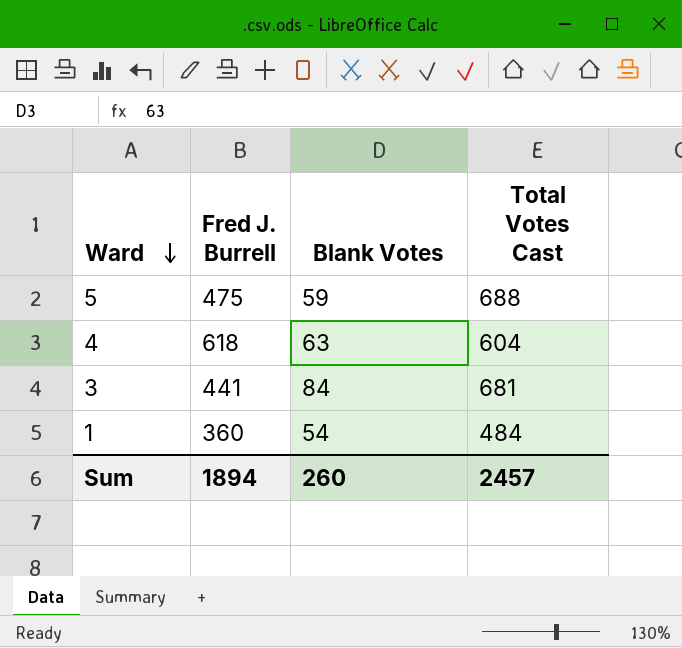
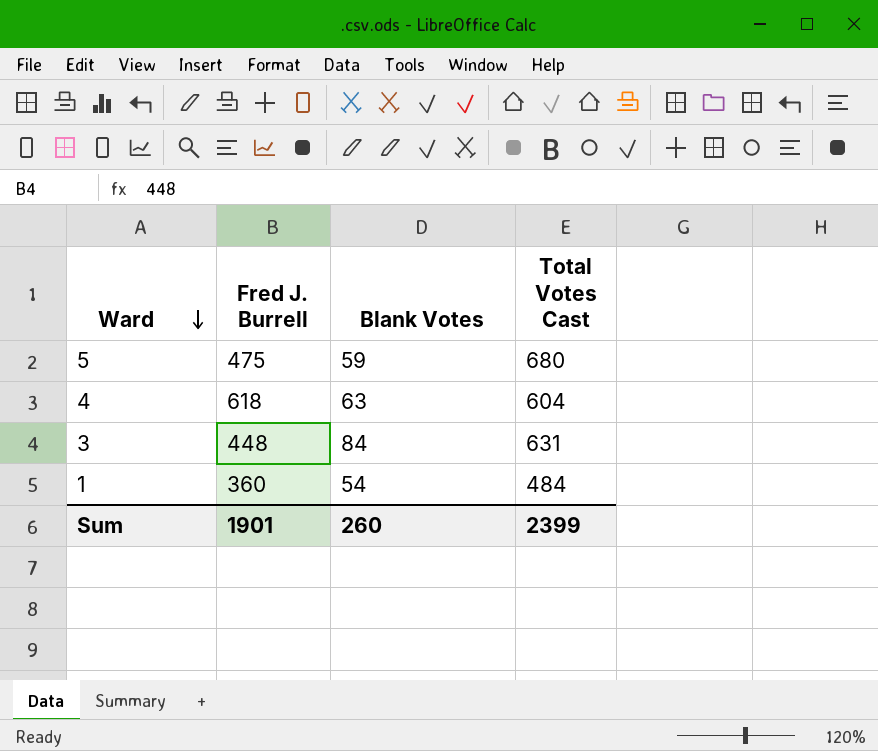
5 | Total Votes Cast: 688 -> 680
3 | Fred J. Burrell: 441 -> 448
3 | Total Votes Cast: 681 -> 631
Sum | Fred J. Burrell: 1894 -> 1901
Sum | Total Votes Cast: 2457 -> 2399

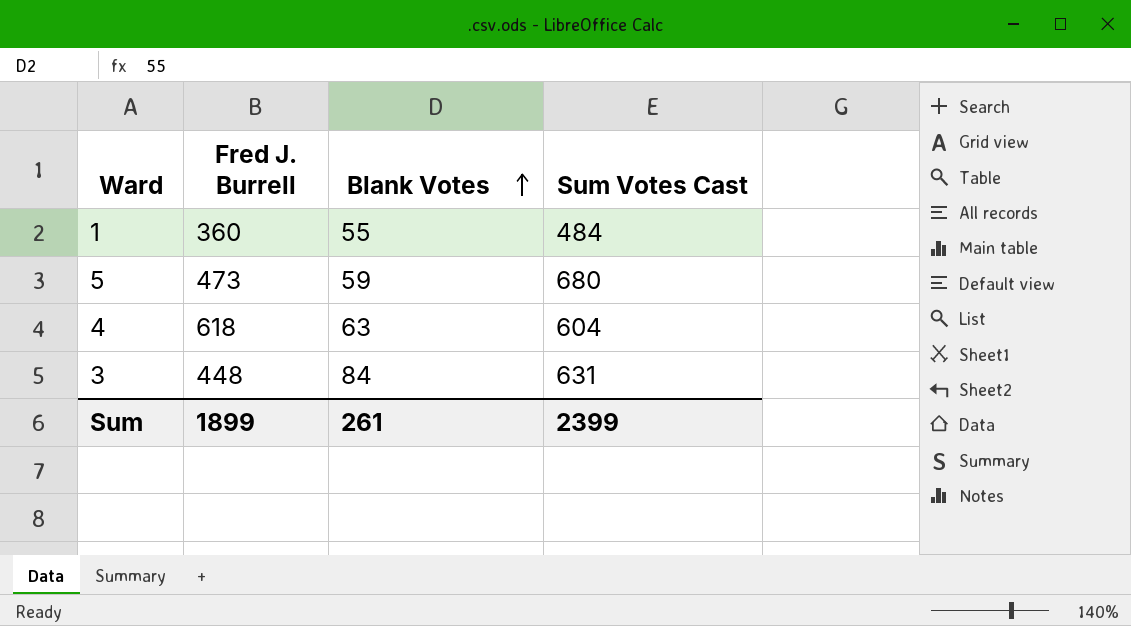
row order: Ward descending -> Blank Votes ascending
column name: Total Votes Cast -> Sum Votes Cast
1 | Blank Votes: 54 -> 55
5 | Fred J. Burrell: 475 -> 473
Sum | Fred J. Burrell: 1901 -> 1899
Sum | Blank Votes: 260 -> 261

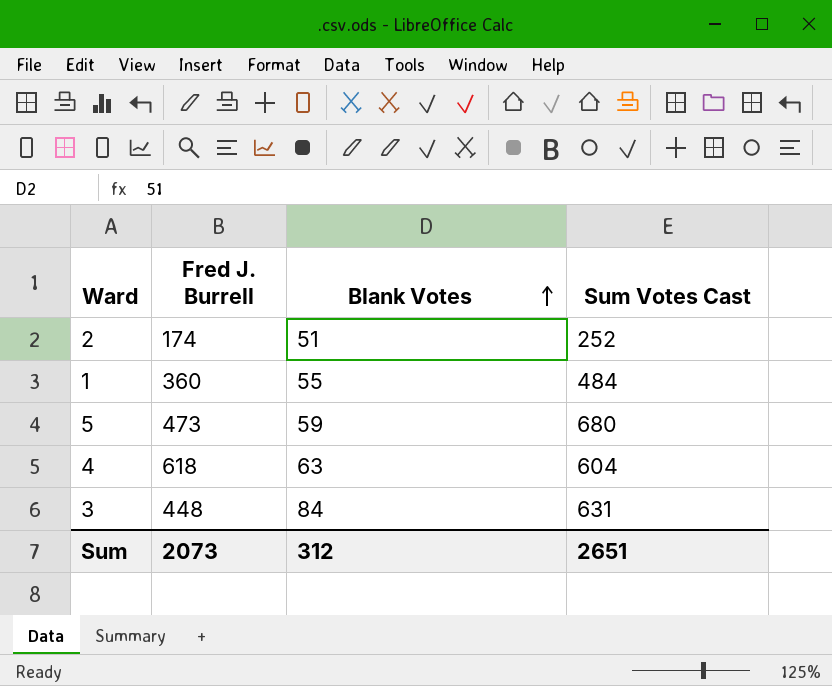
row 2: none -> 174 | 51 | 252
Sum | Fred J. Burrell: 1899 -> 2073
Sum | Blank Votes: 261 -> 312
Sum | Sum Votes Cast: 2399 -> 2651

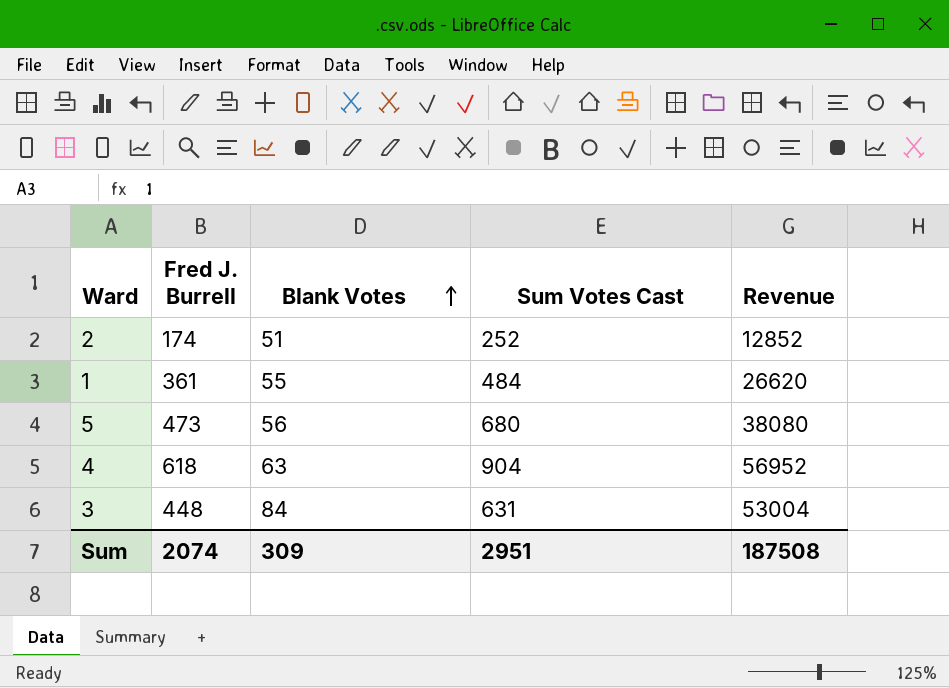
column Revenue | formula: none -> [Blank Votes] * [Sum Votes Cast]
1 | Fred J. Burrell: 360 -> 361
5 | Blank Votes: 59 -> 56
4 | Sum Votes Cast: 604 -> 904
Sum | Fred J. Burrell: 2073 -> 2074
Sum | Blank Votes: 312 -> 309
Sum | Sum Votes Cast: 2651 -> 2951

